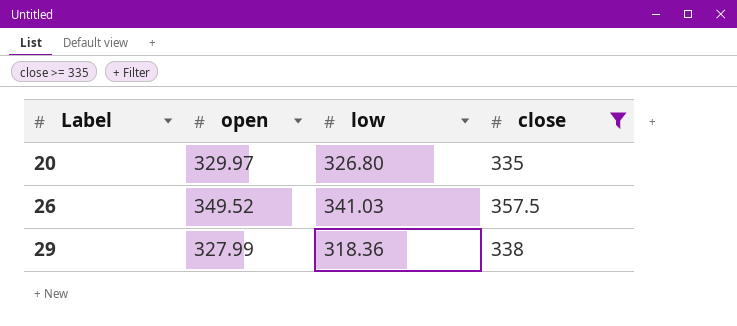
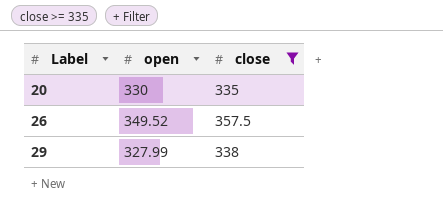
column low | position: 3 -> none
20 | open: 329.97 -> 330

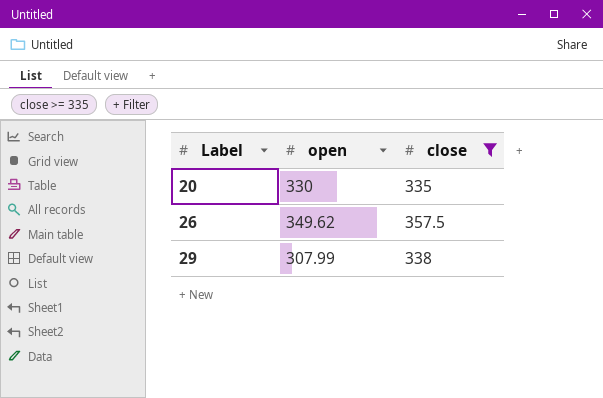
26 | open: 349.52 -> 349.62
29 | open: 327.99 -> 307.99

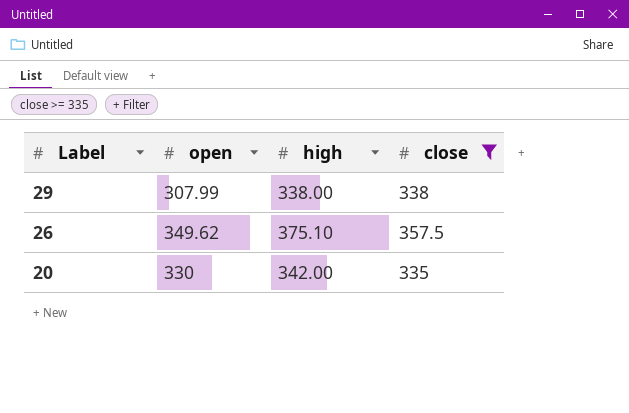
row order: Label ascending -> Label descending
column high | position: none -> 3

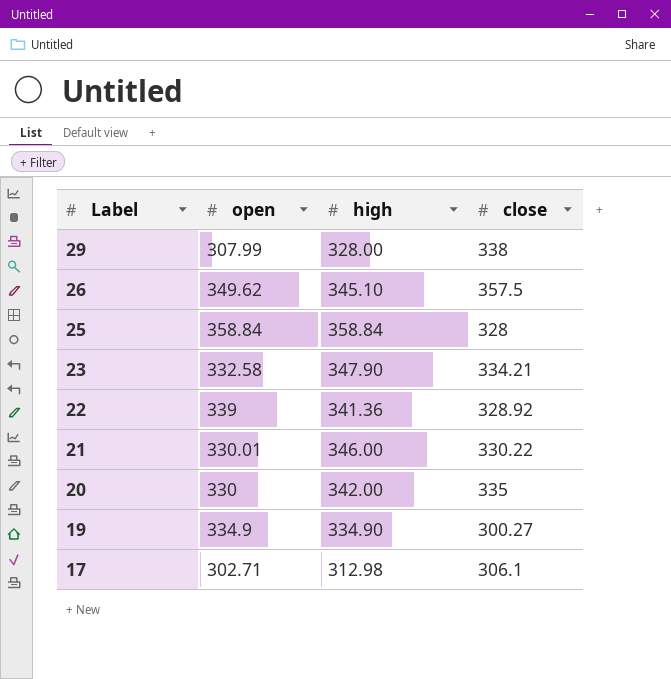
filter: close >= 335 -> none
29 | high: 338.00 -> 328.00
26 | high: 375.10 -> 345.10

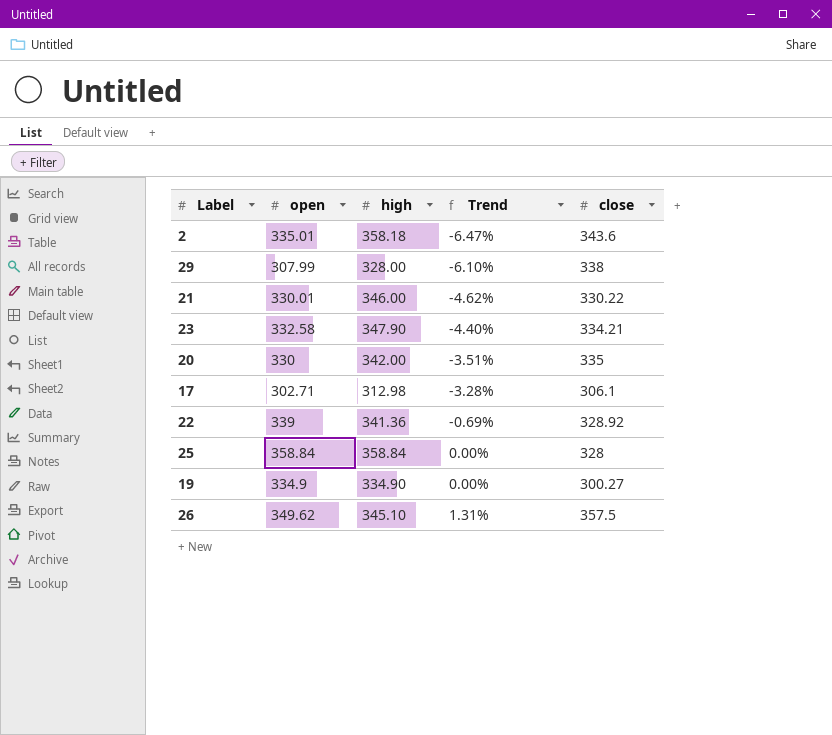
row order: Label descending -> Trend ascending
column Trend | formula: none -> ([open] - [high]) / [high]
row 2: none -> 335.01 | 358.18 | -6.47% | 343.6

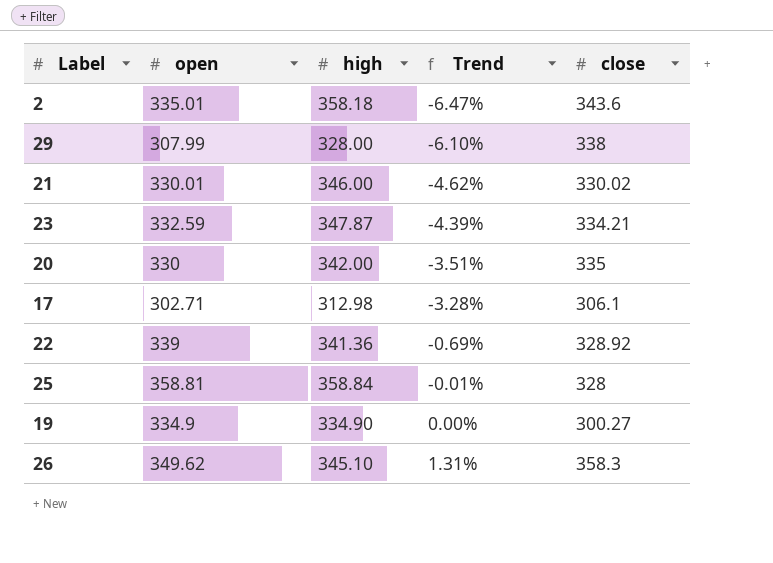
21 | close: 330.22 -> 330.02
23 | open: 332.58 -> 332.59
23 | high: 347.90 -> 347.87
23 | Trend: -4.40% -> -4.39%
25 | open: 358.84 -> 358.81
25 | Trend: 0.00% -> -0.01%
26 | close: 357.5 -> 358.3

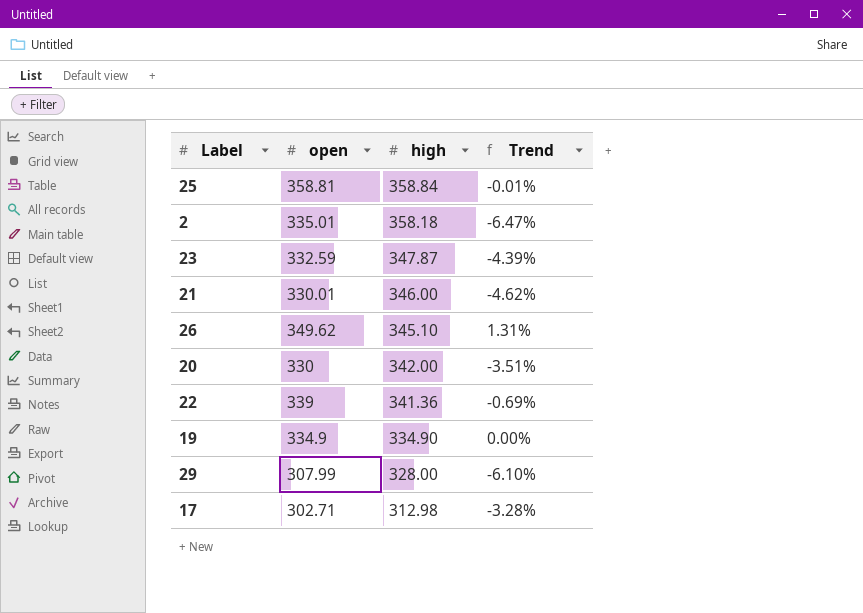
row order: Trend ascending -> high descending
column close | position: 5 -> none

